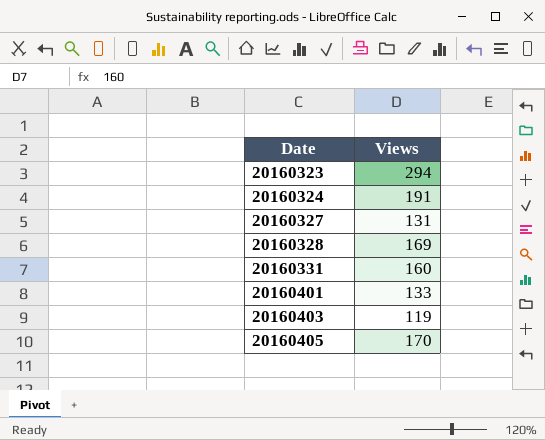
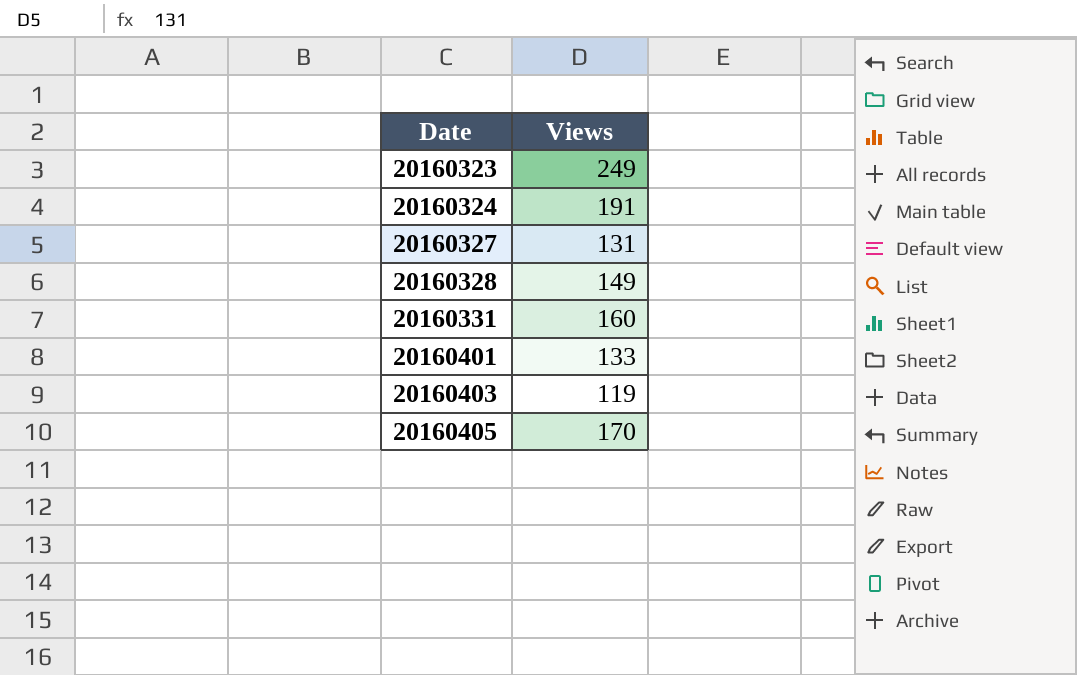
20160323 | Views: 294 -> 249
20160328 | Views: 169 -> 149

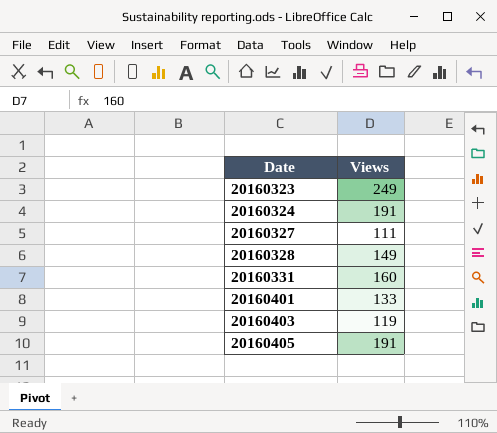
20160327 | Views: 131 -> 111
20160405 | Views: 170 -> 191

